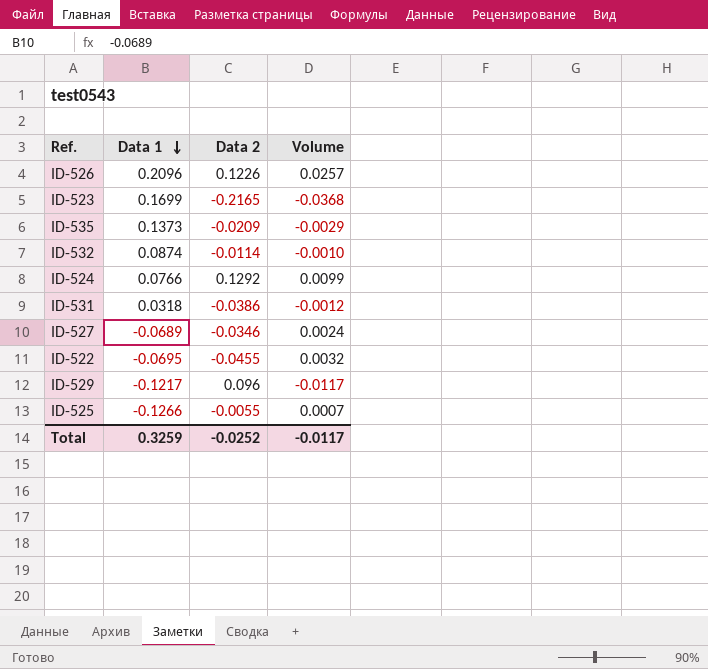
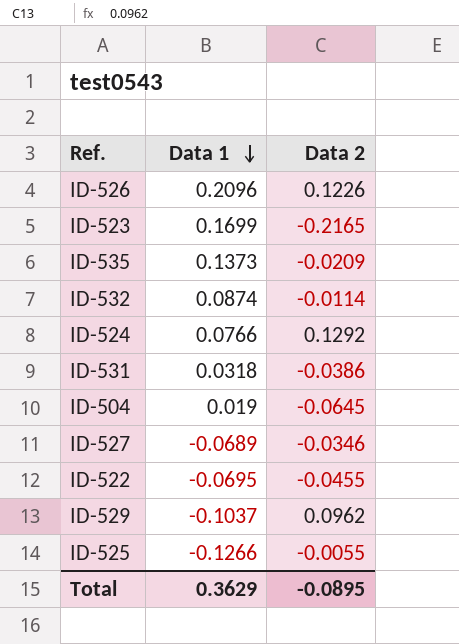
column Volume | formula: [Data 1] * [Data 2] -> none
row ID-504: none -> 0.019 | -0.0645
ID-529 | Data 1: -0.1217 -> -0.1037
ID-529 | Data 2: 0.096 -> 0.0962
Total | Data 1: 0.3259 -> 0.3629
Total | Data 2: -0.0252 -> -0.0895

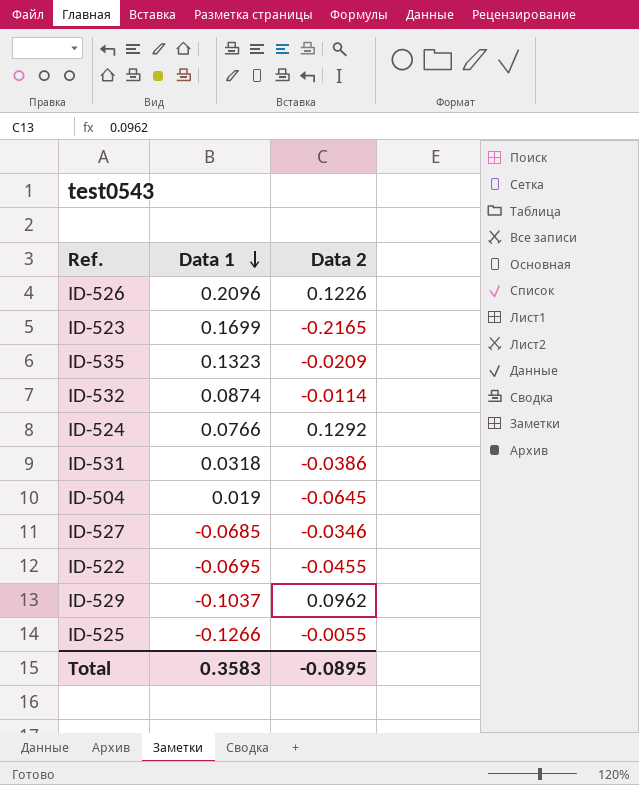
ID-535 | Data 1: 0.1373 -> 0.1323
ID-527 | Data 1: -0.0689 -> -0.0685
Total | Data 1: 0.3629 -> 0.3583

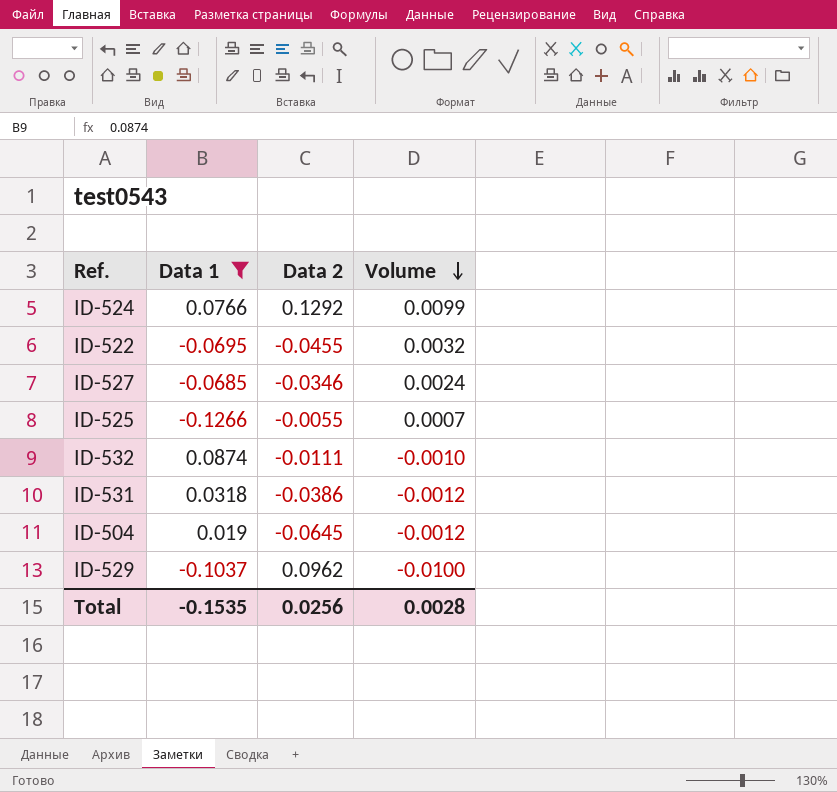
filter: none -> Data 1 <= 0.0874
row order: Data 1 descending -> Volume descending
column Volume | formula: none -> [Data 1] * [Data 2]
ID-532 | Data 2: -0.0114 -> -0.0111
Total | Data 1: 0.3583 -> -0.1535
Total | Data 2: -0.0895 -> 0.0256

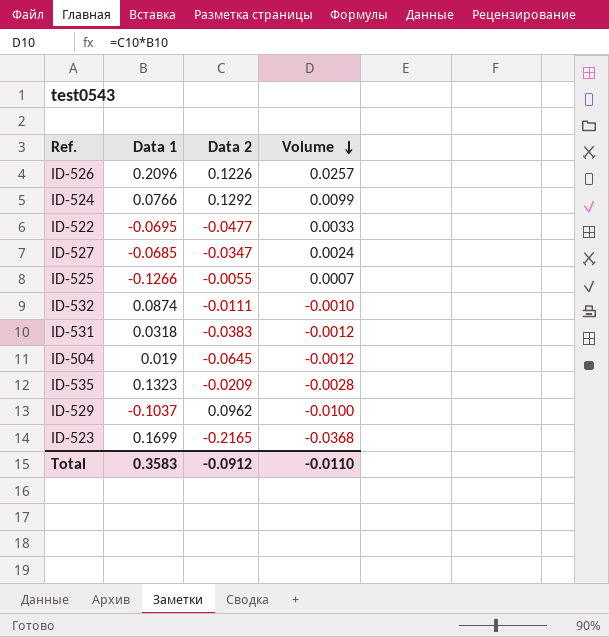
filter: Data 1 <= 0.0874 -> none
ID-522 | Data 2: -0.0455 -> -0.0477
ID-522 | Volume: 0.0032 -> 0.0033
ID-527 | Data 2: -0.0346 -> -0.0347
ID-531 | Data 2: -0.0386 -> -0.0383
Total | Data 1: -0.1535 -> 0.3583
Total | Data 2: 0.0256 -> -0.0912
Total | Volume: 0.0028 -> -0.0110

